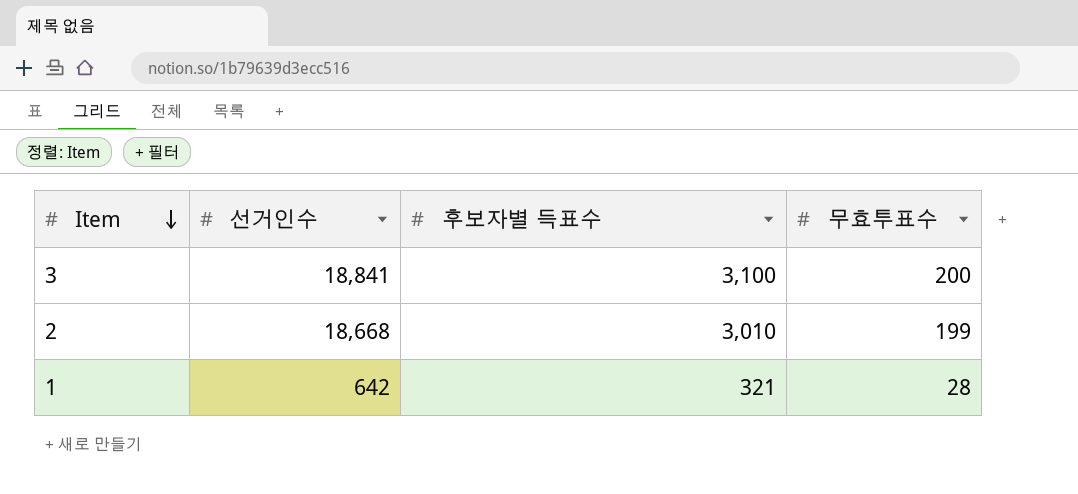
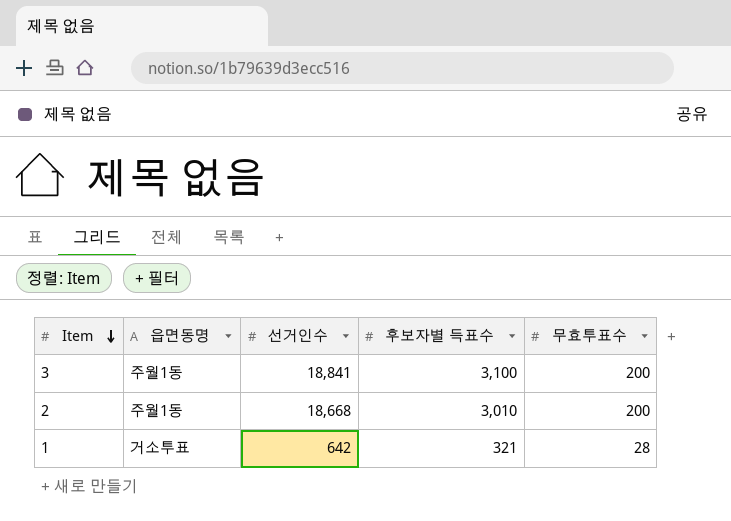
column 읍면동명 | position: none -> 2
2 | 무효투표수: 199 -> 200

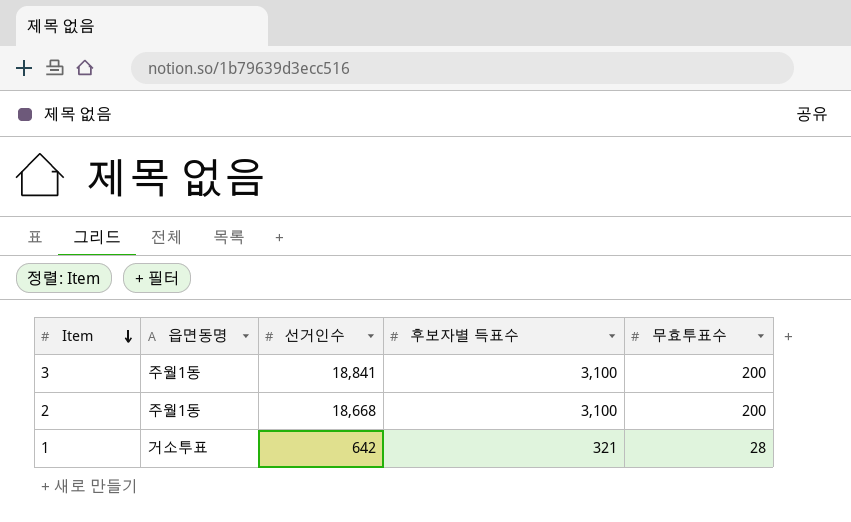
2 | 후보자별 득표수: 3,010 -> 3,100

